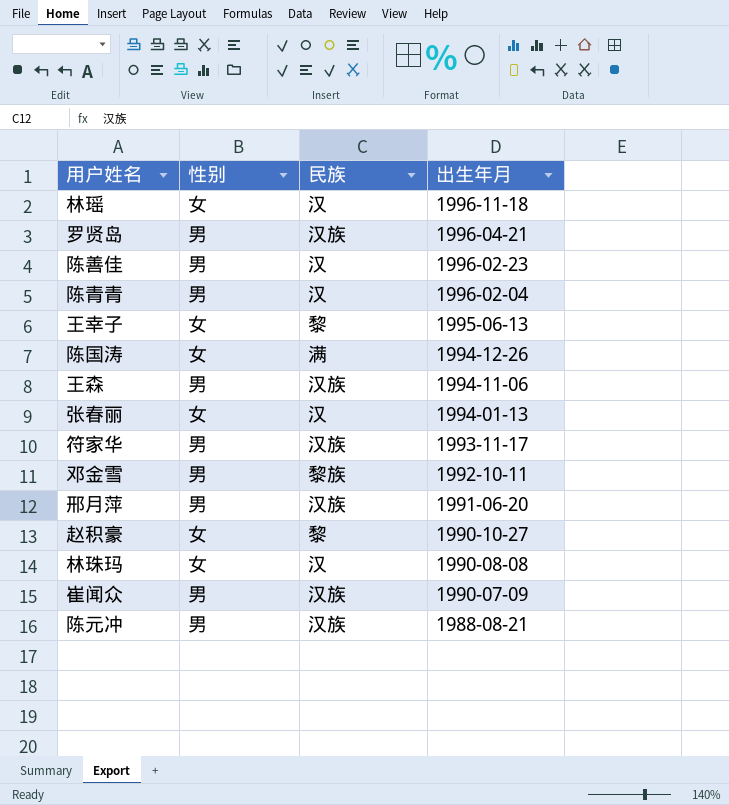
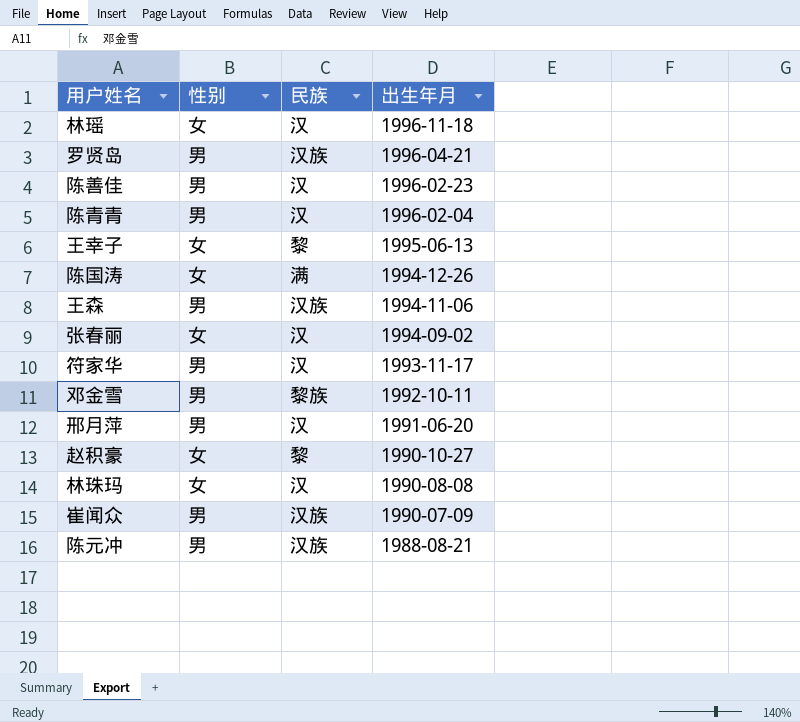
张春丽 | 出生年月: 1994-01-13 -> 1994-09-02
符家华 | 民族: 汉族 -> 汉
邢月萍 | 民族: 汉族 -> 汉

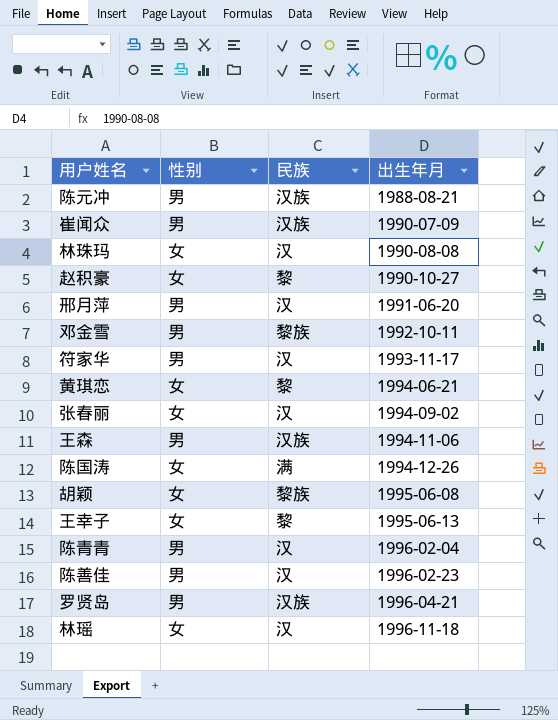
row order: 出生年月 descending -> 出生年月 ascending
row 黄琪恋: none -> 女 | 黎 | 1994-06-21
row 胡颖: none -> 女 | 黎族 | 1995-06-08

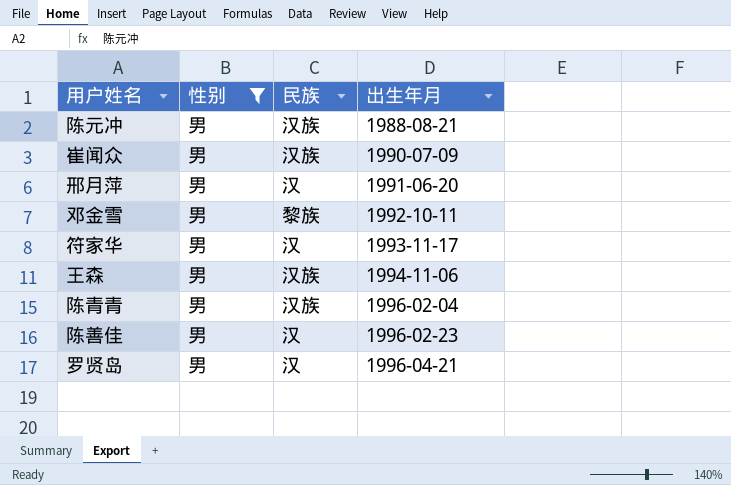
filter: none -> 性别 = 男
陈青青 | 民族: 汉 -> 汉族
罗贤岛 | 民族: 汉族 -> 汉

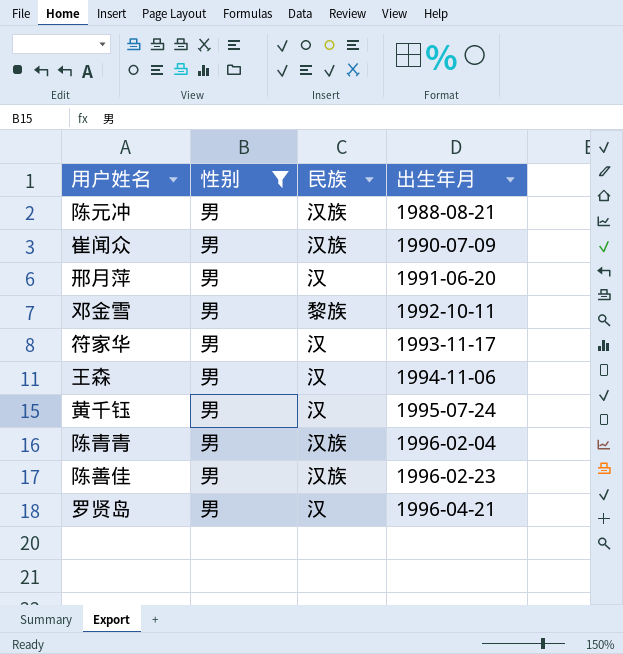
王森 | 民族: 汉族 -> 汉
row 黄千钰: none -> 男 | 汉 | 1995-07-24
陈善佳 | 民族: 汉 -> 汉族

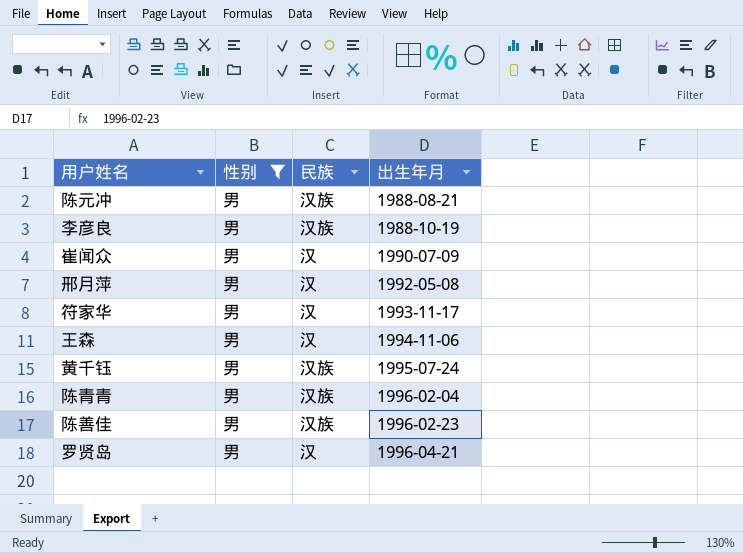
row 邓金雪: 男 | 黎族 | 1992-10-11 -> none
row 李彦良: none -> 男 | 汉族 | 1988-10-19
崔闻众 | 民族: 汉族 -> 汉
邢月萍 | 出生年月: 1991-06-20 -> 1992-05-08
黄千钰 | 民族: 汉 -> 汉族

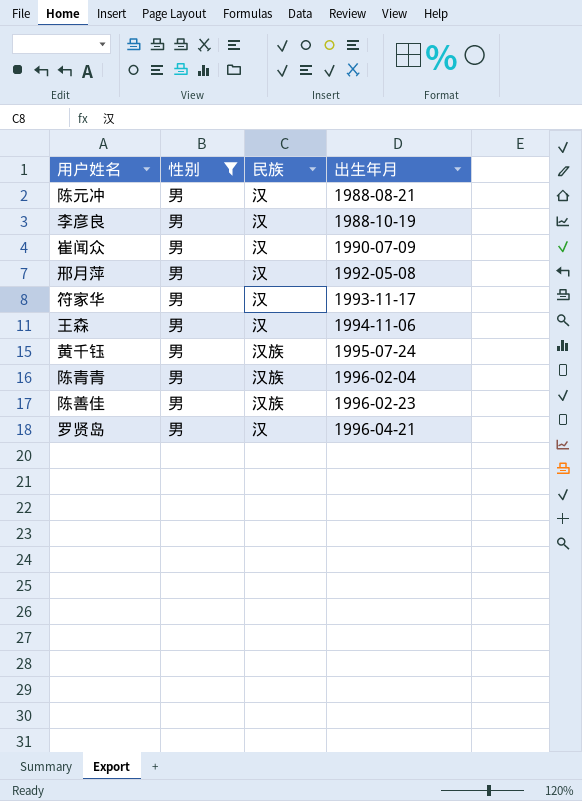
陈元冲 | 民族: 汉族 -> 汉
李彦良 | 民族: 汉族 -> 汉

